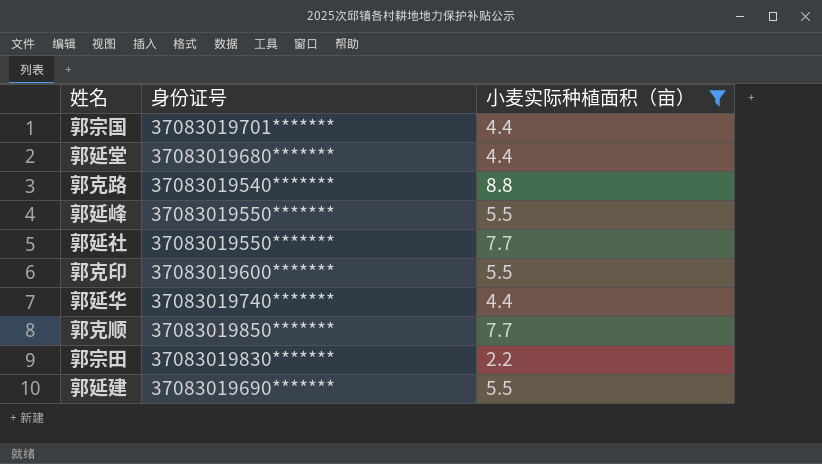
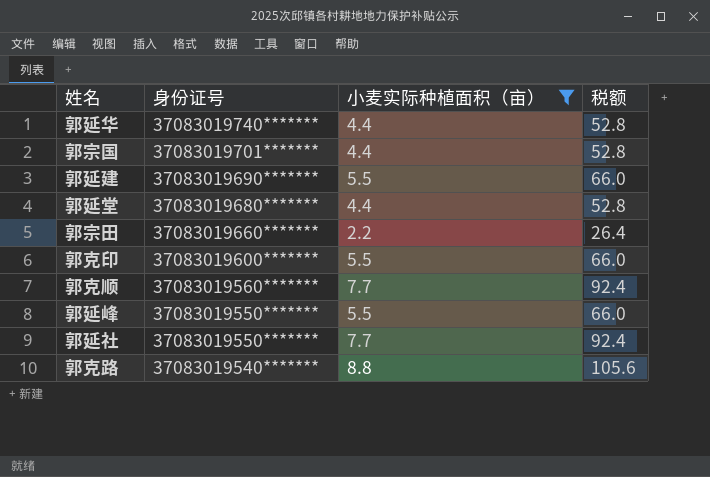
row order: none -> 身份证号 descending
column 税额 | formula: none -> [小麦实际种植面积（亩）] * 12
郭宗田 | 身份证号: 37083019830******* -> 37083019660*******
郭克顺 | 身份证号: 37083019850******* -> 37083019560*******

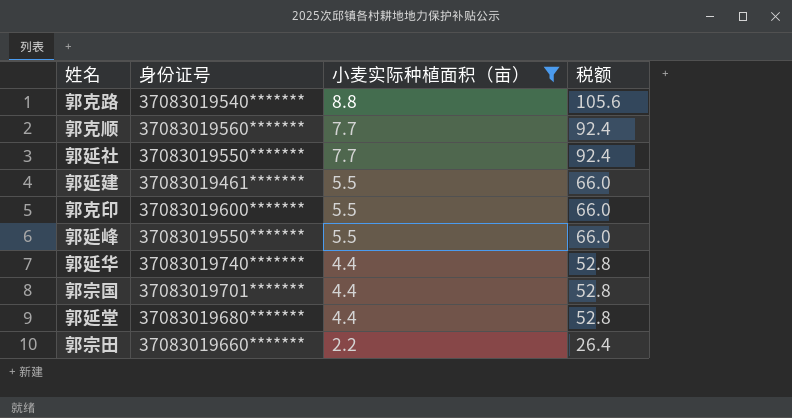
row order: 身份证号 descending -> 小麦实际种植面积（亩） descending
郭延建 | 身份证号: 37083019690******* -> 37083019461*******

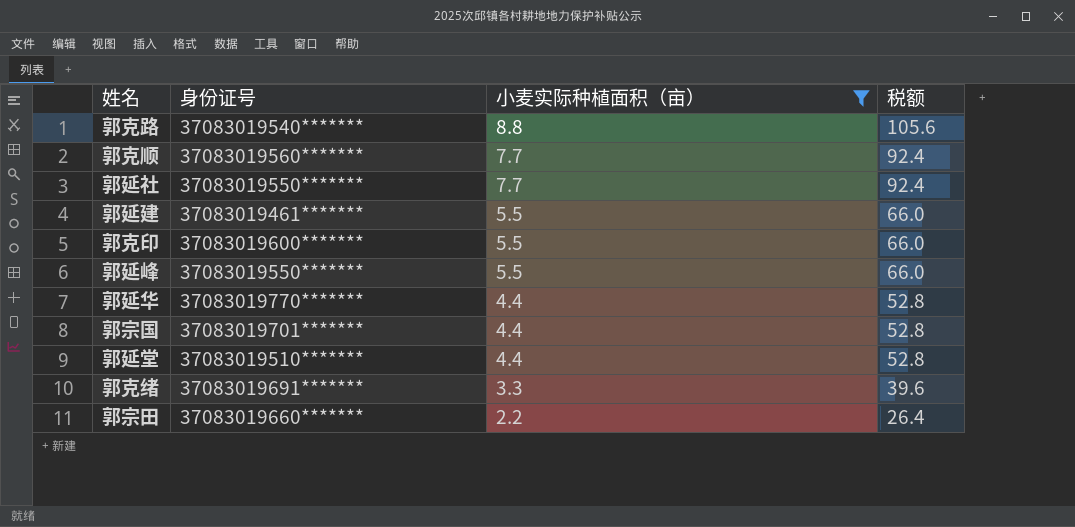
郭延华 | 身份证号: 37083019740******* -> 37083019770*******
郭延堂 | 身份证号: 37083019680******* -> 37083019510*******
row 郭克绪: none -> 37083019691******* | 3.3 | 39.6

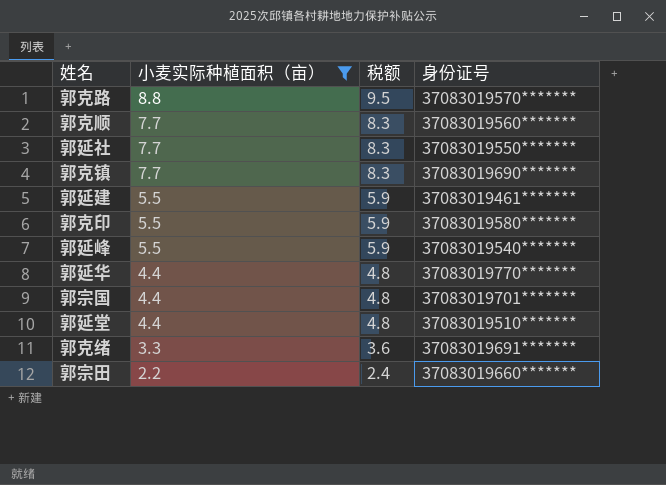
column 税额 | formula: [小麦实际种植面积（亩）] * 12 -> [小麦实际种植面积（亩）] * 1.08
column 身份证号 | position: 2 -> 4
郭克路 | 身份证号: 37083019540******* -> 37083019570*******
row 郭克镇: none -> 7.7 | 8.3 | 37083019690*******
郭克印 | 身份证号: 37083019600******* -> 37083019580*******
郭延峰 | 身份证号: 37083019550******* -> 37083019540*******

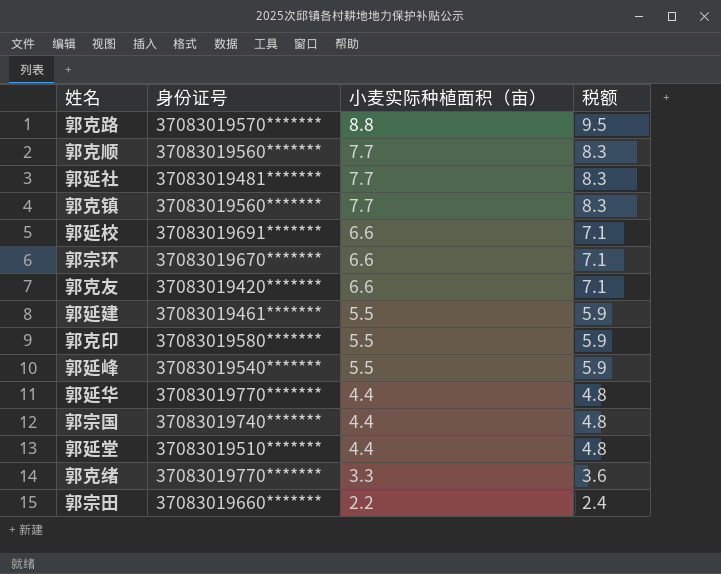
filter: 小麦实际种植面积（亩） != 6.6 -> none
column 身份证号 | position: 4 -> 2
郭延社 | 身份证号: 37083019550******* -> 37083019481*******
郭克镇 | 身份证号: 37083019690******* -> 37083019560*******
郭宗国 | 身份证号: 37083019701******* -> 37083019740*******
郭克绪 | 身份证号: 37083019691******* -> 37083019770*******

